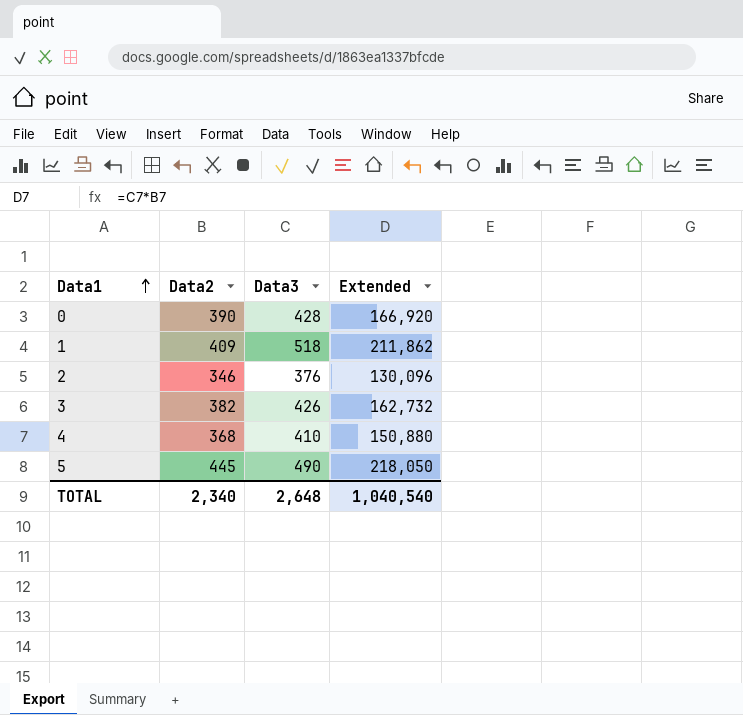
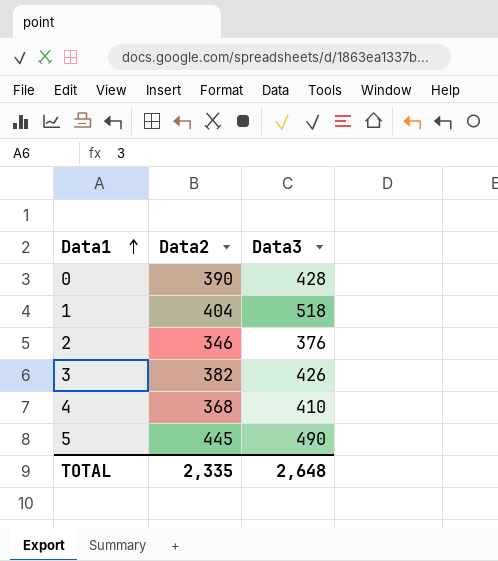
column Extended | formula: [Data2] * [Data3] -> none
1 | Data2: 409 -> 404
TOTAL | Data2: 2,340 -> 2,335

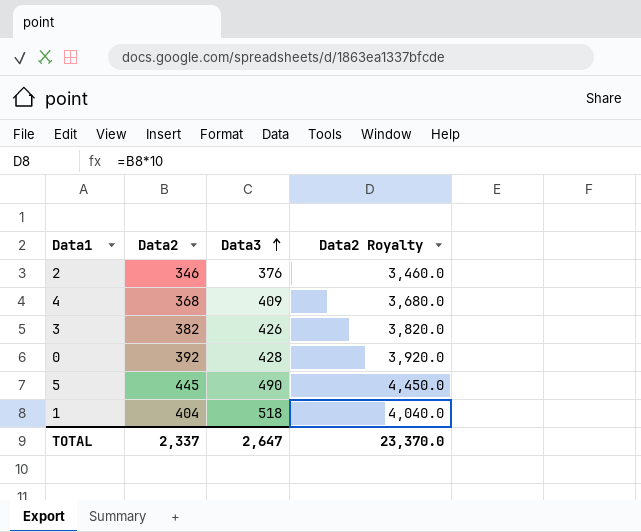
row order: Data1 ascending -> Data3 ascending
column Data2 Royalty | formula: none -> [Data2] * 10
4 | Data3: 410 -> 409
0 | Data2: 390 -> 392
TOTAL | Data2: 2,335 -> 2,337
TOTAL | Data3: 2,648 -> 2,647

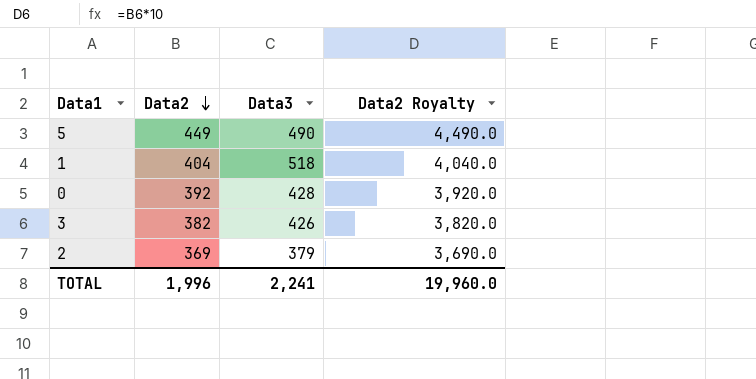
row order: Data3 ascending -> Data2 descending
row 4: 368 | 409 | 3,680.0 -> none
5 | Data2: 445 -> 449
5 | Data2 Royalty: 4,450.0 -> 4,490.0
2 | Data2: 346 -> 369
2 | Data3: 376 -> 379
2 | Data2 Royalty: 3,460.0 -> 3,690.0
TOTAL | Data2: 2,337 -> 1,996
TOTAL | Data3: 2,647 -> 2,241
TOTAL | Data2 Royalty: 23,370.0 -> 19,960.0

